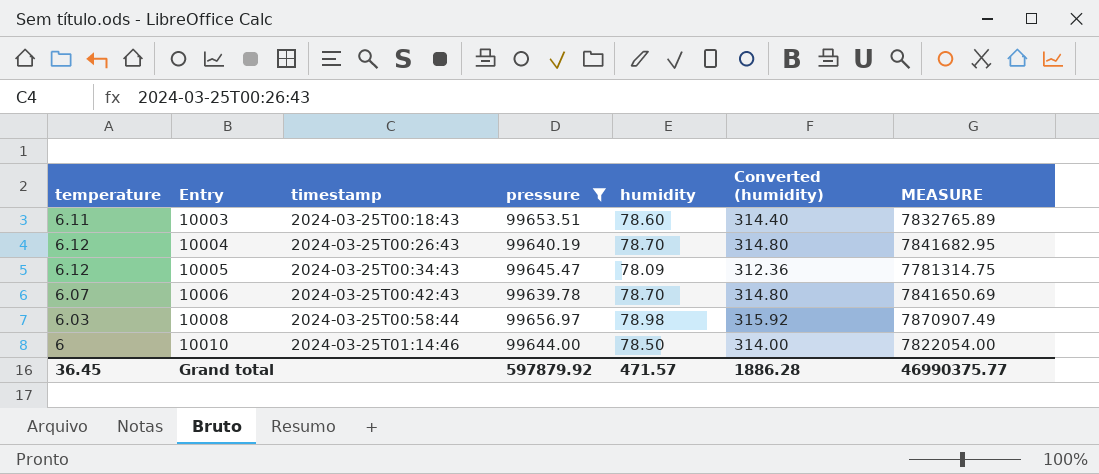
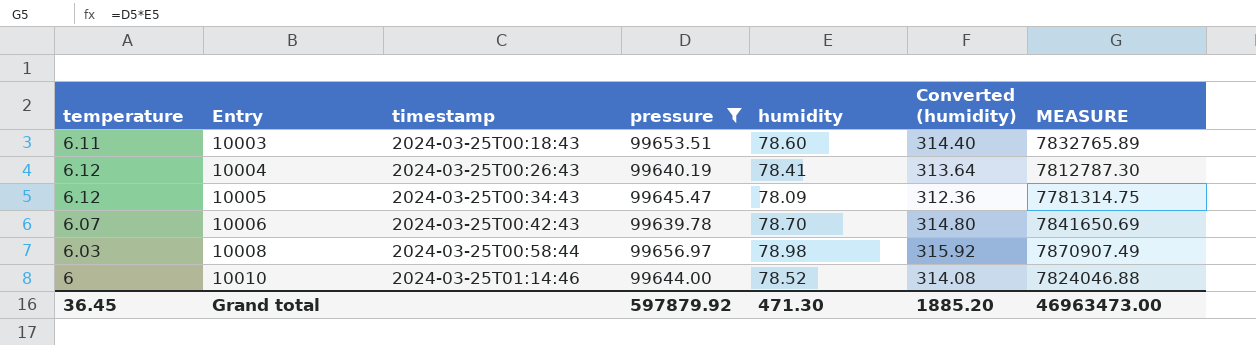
10004 | humidity: 78.70 -> 78.41
10004 | Converted (humidity): 314.80 -> 313.64
10004 | MEASURE: 7841682.95 -> 7812787.30
10010 | humidity: 78.50 -> 78.52
10010 | Converted (humidity): 314.00 -> 314.08
10010 | MEASURE: 7822054.00 -> 7824046.88
Grand total | humidity: 471.57 -> 471.30
Grand total | Converted (humidity): 1886.28 -> 1885.20
Grand total | MEASURE: 46990375.77 -> 46963473.00

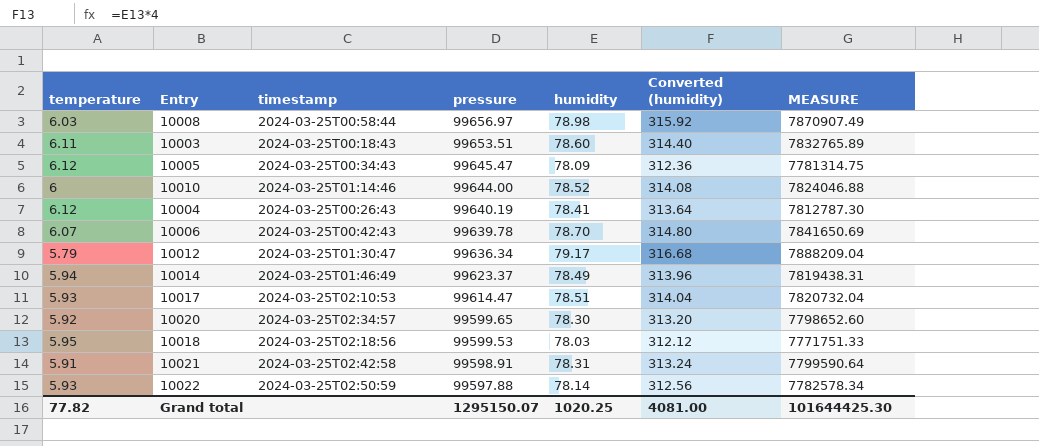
filter: pressure >= 99639.78 -> none
row order: Entry ascending -> pressure descending
Grand total | temperature: 36.45 -> 77.82
Grand total | pressure: 597879.92 -> 1295150.07
Grand total | humidity: 471.30 -> 1020.25
Grand total | Converted (humidity): 1885.20 -> 4081.00
Grand total | MEASURE: 46963473.00 -> 101644425.30

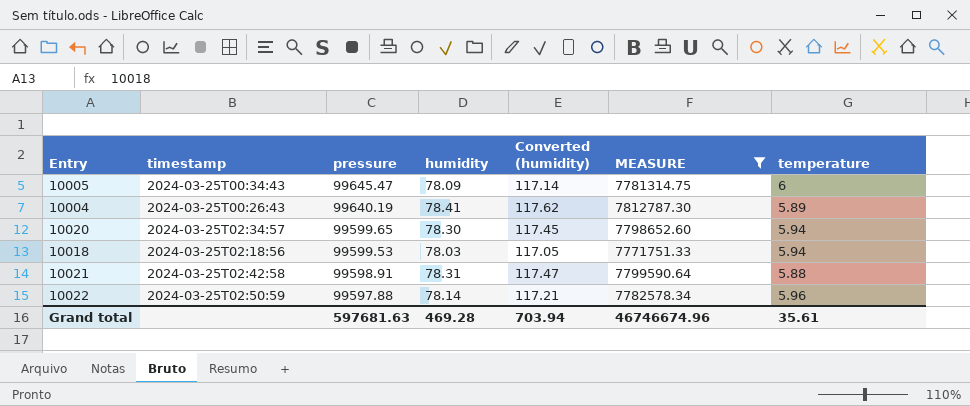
filter: none -> MEASURE <= 7812787.30
column Converted (humidity) | formula: [humidity] * 4 -> [humidity] * 1.5
column temperature | position: 1 -> 7
10005 | temperature: 6.12 -> 6
10004 | temperature: 6.12 -> 5.89
10020 | temperature: 5.92 -> 5.94
10018 | temperature: 5.95 -> 5.94
10021 | temperature: 5.91 -> 5.88
10022 | temperature: 5.93 -> 5.96
Grand total | pressure: 1295150.07 -> 597681.63
Grand total | humidity: 1020.25 -> 469.28
Grand total | Converted (humidity): 4081.00 -> 703.94
Grand total | MEASURE: 101644425.30 -> 46746674.96
Grand total | temperature: 77.82 -> 35.61

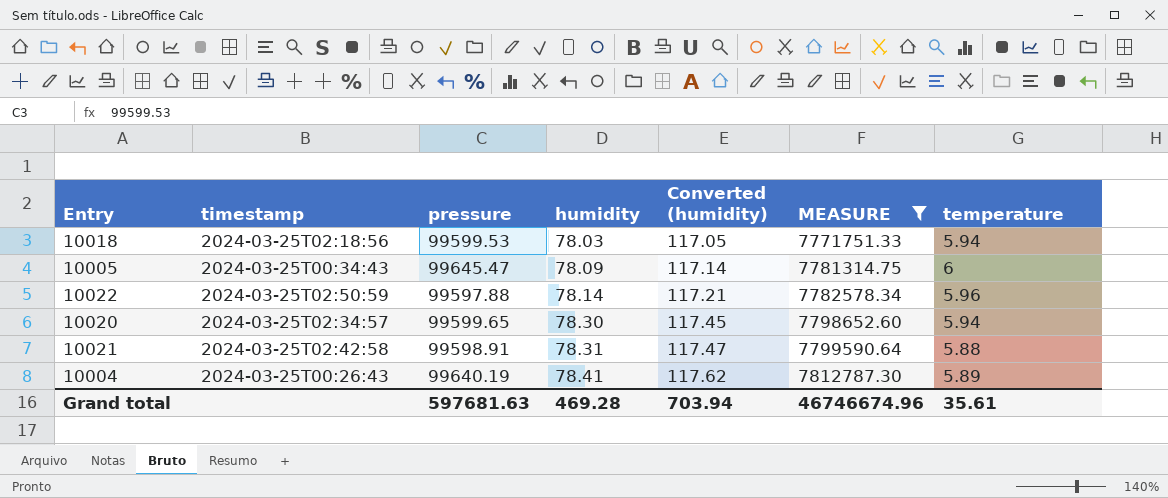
row order: pressure descending -> humidity ascending

